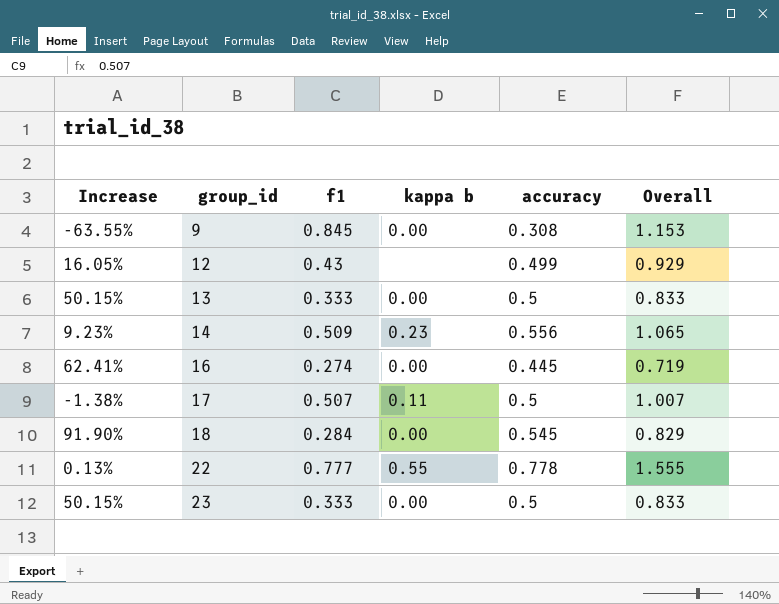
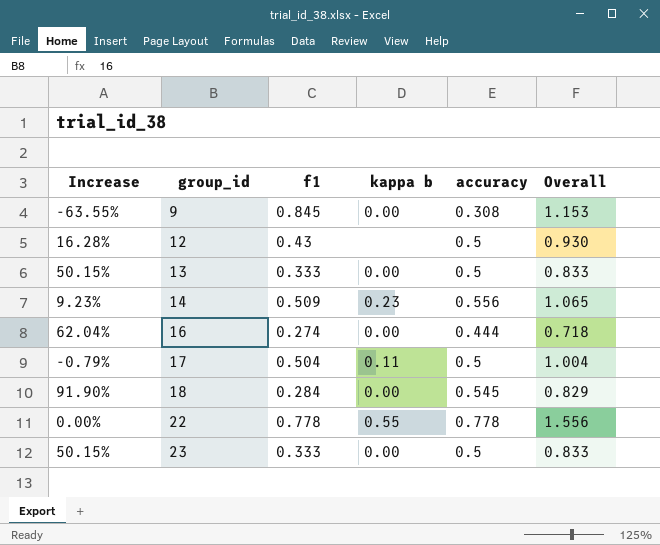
12 | Increase: 16.05% -> 16.28%
12 | accuracy: 0.499 -> 0.5
12 | Overall: 0.929 -> 0.930
16 | Increase: 62.41% -> 62.04%
16 | accuracy: 0.445 -> 0.444
16 | Overall: 0.719 -> 0.718
17 | Increase: -1.38% -> -0.79%
17 | f1: 0.507 -> 0.504
17 | Overall: 1.007 -> 1.004
22 | Increase: 0.13% -> 0.00%
22 | f1: 0.777 -> 0.778
22 | Overall: 1.555 -> 1.556

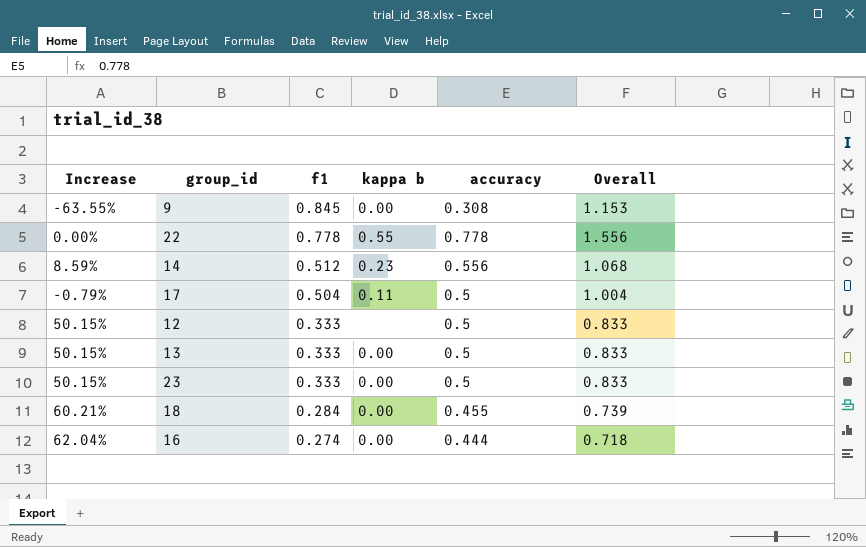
row order: group_id ascending -> f1 descending
14 | Increase: 9.23% -> 8.59%
14 | f1: 0.509 -> 0.512
14 | Overall: 1.065 -> 1.068
12 | Increase: 16.28% -> 50.15%
12 | f1: 0.43 -> 0.333
12 | Overall: 0.930 -> 0.833
18 | Increase: 91.90% -> 60.21%
18 | accuracy: 0.545 -> 0.455
18 | Overall: 0.829 -> 0.739

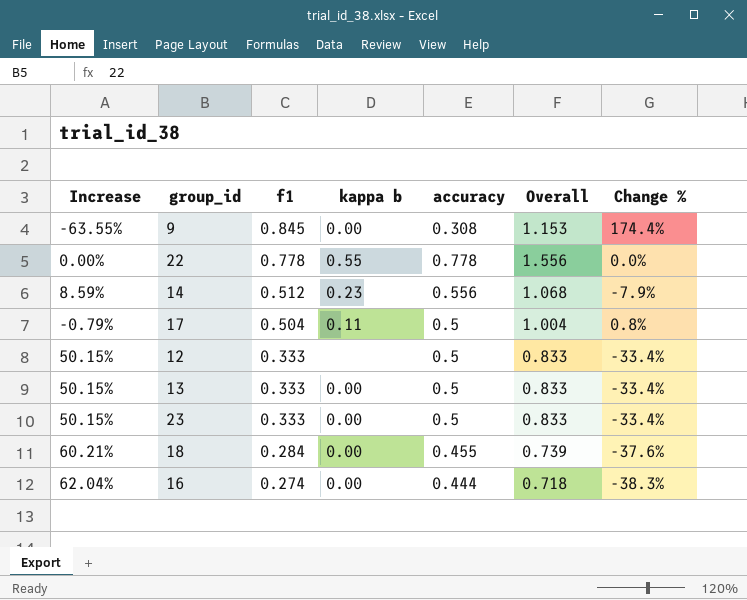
column Change % | formula: none -> ([f1] - [accuracy]) / [accuracy]

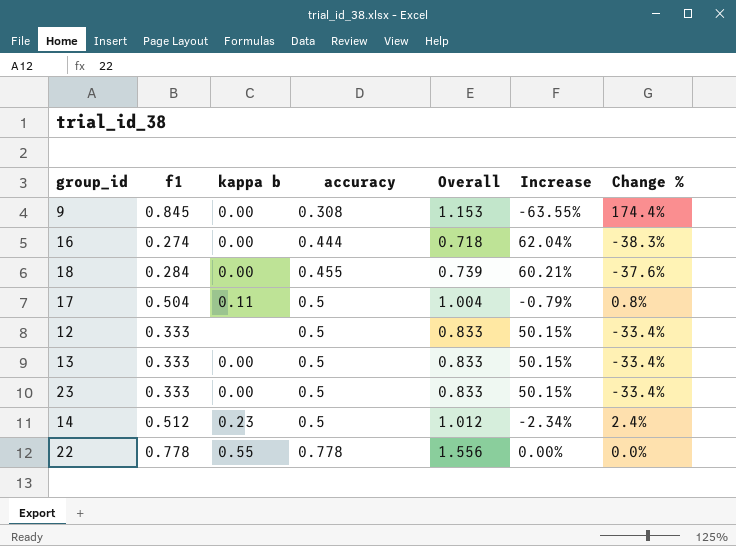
row order: f1 descending -> accuracy ascending
column Increase | position: 1 -> 6
14 | accuracy: 0.556 -> 0.5
14 | Overall: 1.068 -> 1.012
14 | Increase: 8.59% -> -2.34%
14 | Change %: -7.9% -> 2.4%

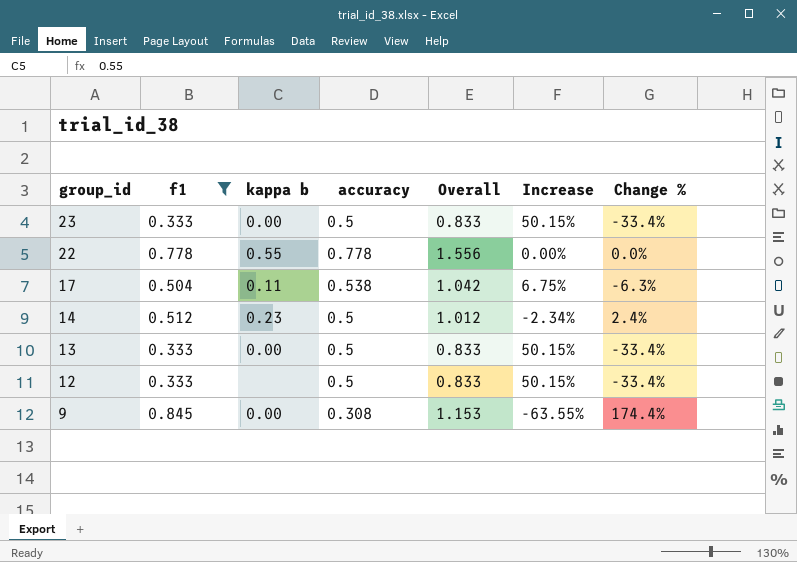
filter: none -> f1 >= 0.333
row order: accuracy ascending -> group_id descending
17 | accuracy: 0.5 -> 0.538
17 | Overall: 1.004 -> 1.042
17 | Increase: -0.79% -> 6.75%
17 | Change %: 0.8% -> -6.3%

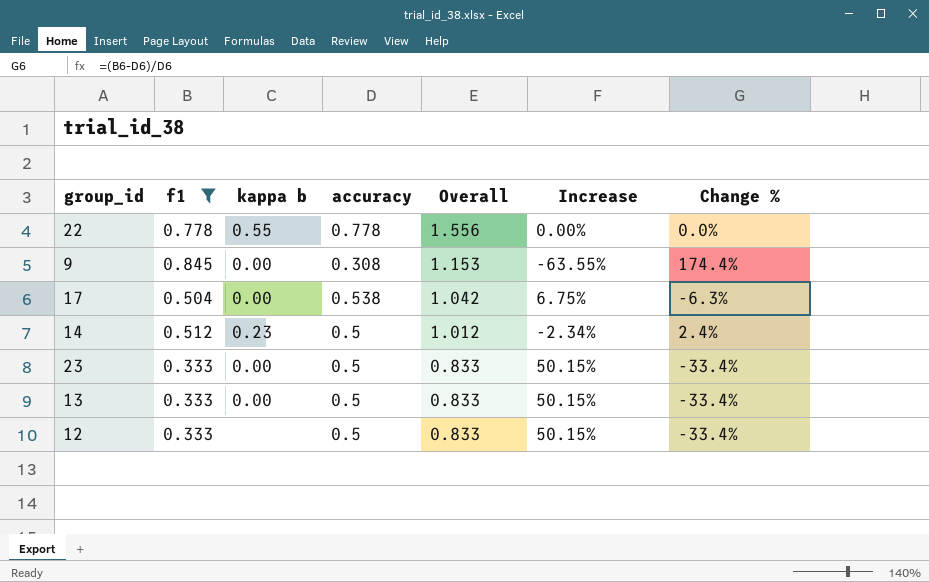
row order: group_id descending -> Overall descending
17 | kappa b: 0.11 -> 0.00

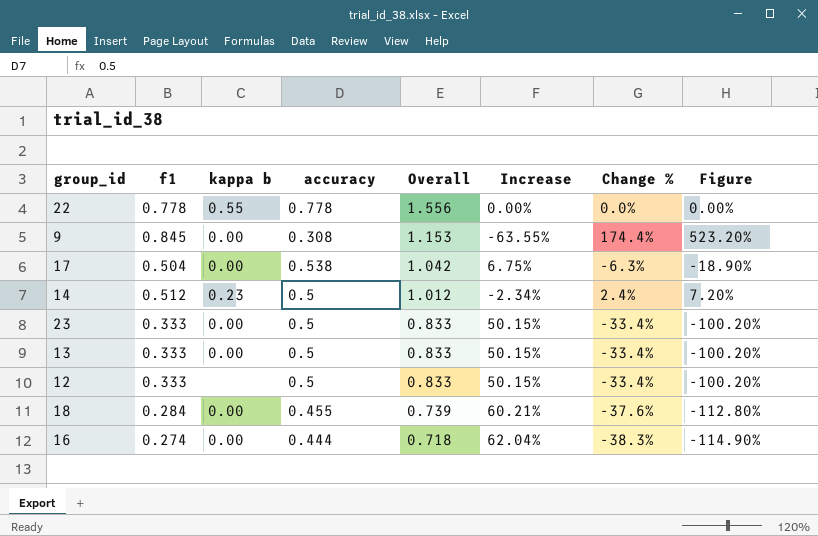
filter: f1 >= 0.333 -> none
column Figure | formula: none -> [Change %] * 3

